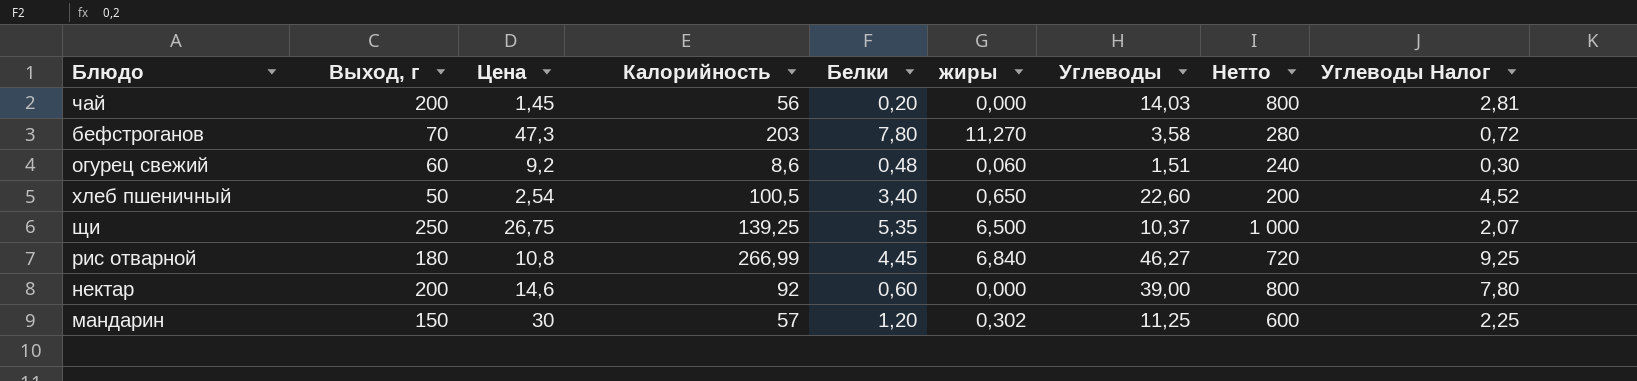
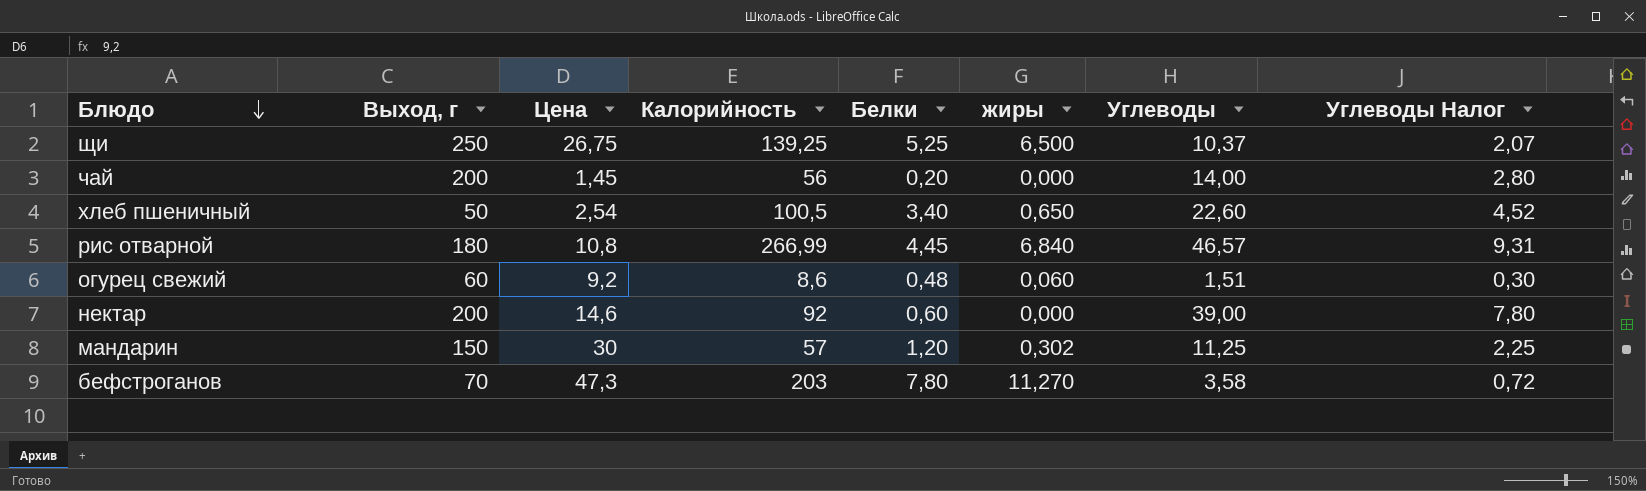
row order: none -> Блюдо descending
column Нетто | formula: [Выход, г] * 4 -> none
щи | Белки: 5,35 -> 5,25
чай | Углеводы: 14,03 -> 14,00
чай | Углеводы Налог: 2,81 -> 2,80
рис отварной | Углеводы: 46,27 -> 46,57
рис отварной | Углеводы Налог: 9,25 -> 9,31

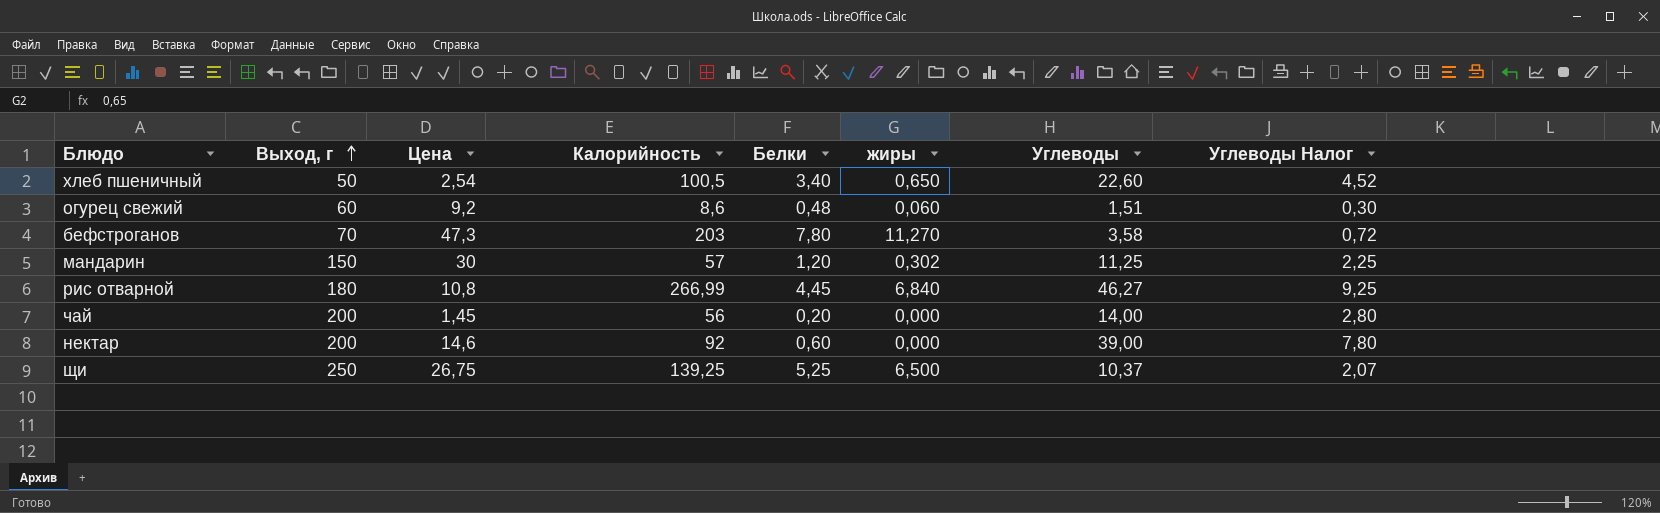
row order: Блюдо descending -> Выход, г ascending
рис отварной | Углеводы: 46,57 -> 46,27
рис отварной | Углеводы Налог: 9,31 -> 9,25

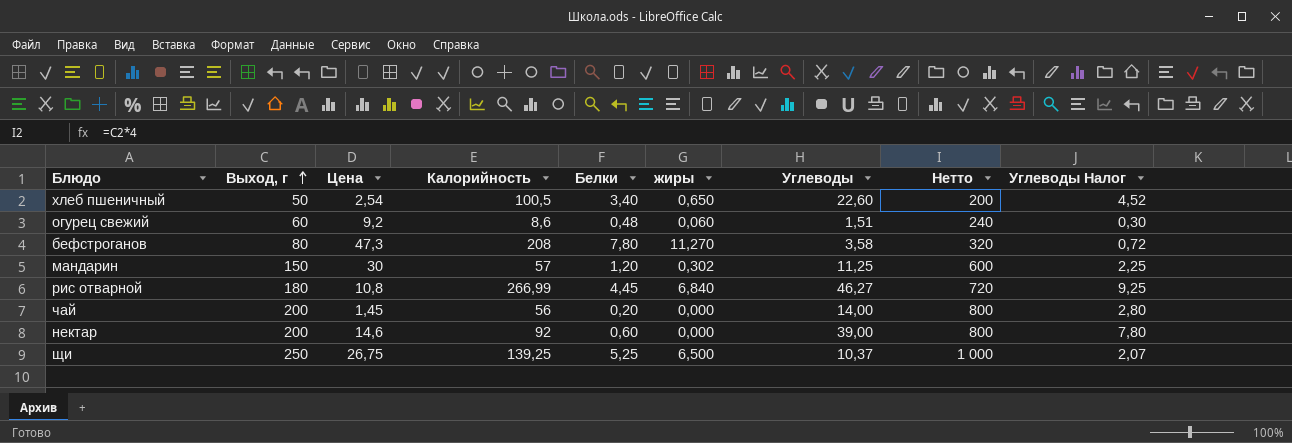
column Нетто | formula: none -> [Выход, г] * 4
бефстроганов | Выход, г: 70 -> 80
бефстроганов | Калорийность: 203 -> 208

